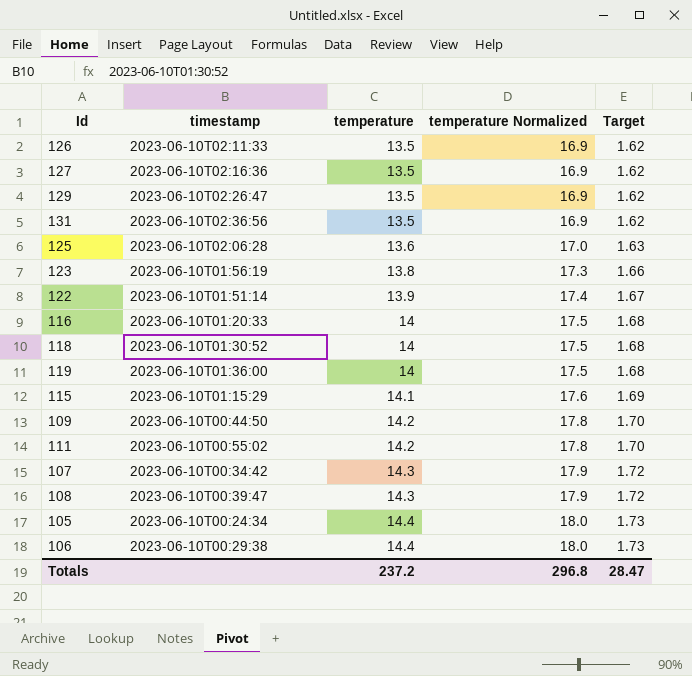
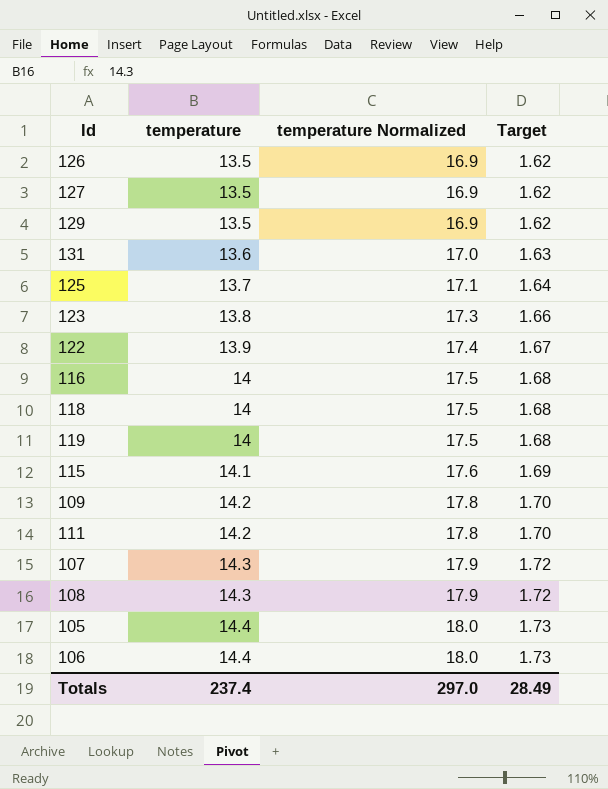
column timestamp | position: 2 -> none
131 | temperature: 13.5 -> 13.6
131 | temperature Normalized: 16.9 -> 17.0
131 | Target: 1.62 -> 1.63
125 | temperature: 13.6 -> 13.7
125 | temperature Normalized: 17.0 -> 17.1
125 | Target: 1.63 -> 1.64
Totals | temperature: 237.2 -> 237.4
Totals | temperature Normalized: 296.8 -> 297.0
Totals | Target: 28.47 -> 28.49

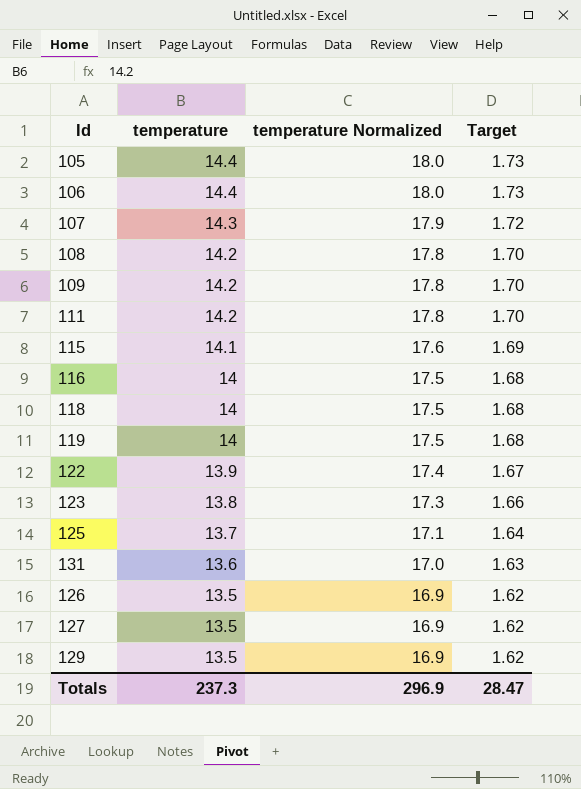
row order: temperature ascending -> temperature descending
108 | temperature: 14.3 -> 14.2
108 | temperature Normalized: 17.9 -> 17.8
108 | Target: 1.72 -> 1.70
Totals | temperature: 237.4 -> 237.3
Totals | temperature Normalized: 297.0 -> 296.9
Totals | Target: 28.49 -> 28.47

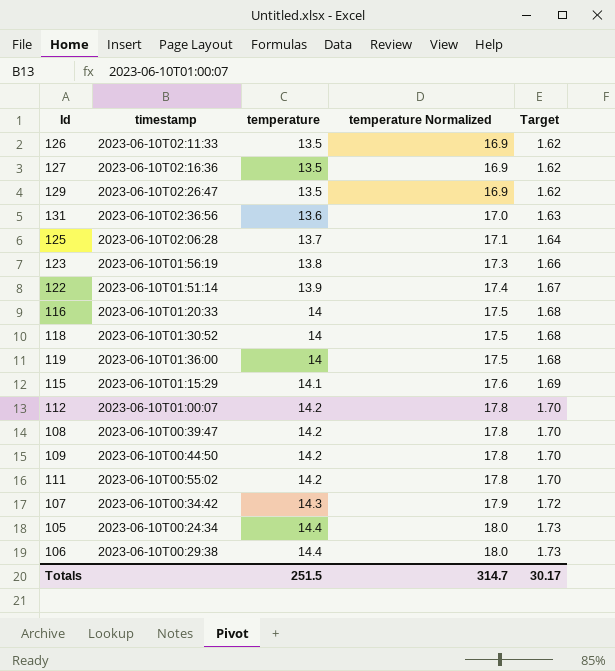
row order: temperature descending -> temperature ascending
column timestamp | position: none -> 2
row 112: none -> 2023-06-10T01:00:07 | 14.2 | 17.8 | 1.70
Totals | temperature: 237.3 -> 251.5
Totals | temperature Normalized: 296.9 -> 314.7
Totals | Target: 28.47 -> 30.17

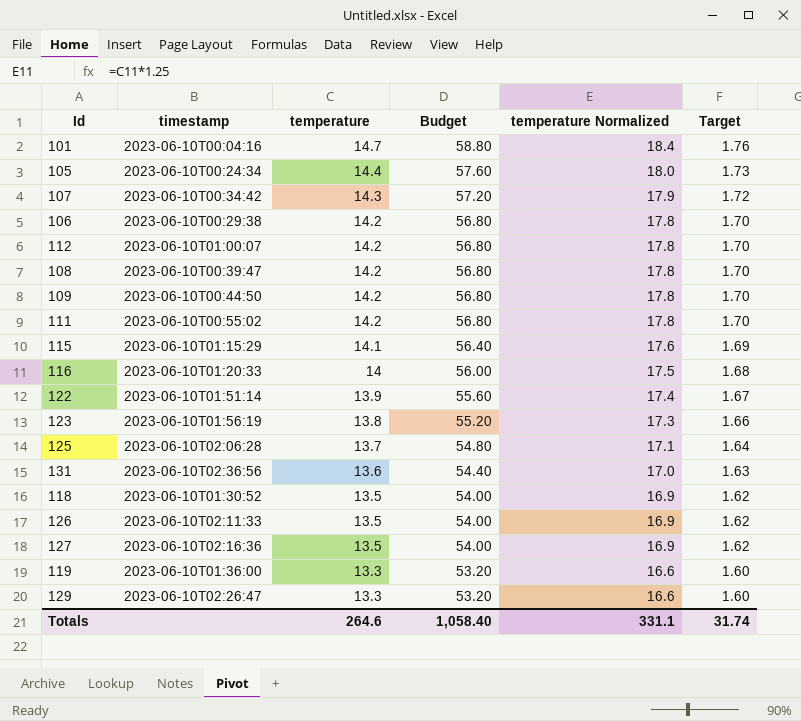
row order: temperature ascending -> temperature descending
column Budget | formula: none -> [temperature] * 4
row 101: none -> 2023-06-10T00:04:16 | 14.7 | 58.80 | 18.4 | 1.76
106 | temperature: 14.4 -> 14.2
106 | temperature Normalized: 18.0 -> 17.8
106 | Target: 1.73 -> 1.70
118 | temperature: 14 -> 13.5
118 | temperature Normalized: 17.5 -> 16.9
118 | Target: 1.68 -> 1.62
119 | temperature: 14 -> 13.3
119 | temperature Normalized: 17.5 -> 16.6
119 | Target: 1.68 -> 1.60
129 | temperature: 13.5 -> 13.3
129 | temperature Normalized: 16.9 -> 16.6
129 | Target: 1.62 -> 1.60
Totals | temperature: 251.5 -> 264.6
Totals | temperature Normalized: 314.7 -> 331.1
Totals | Target: 30.17 -> 31.74

